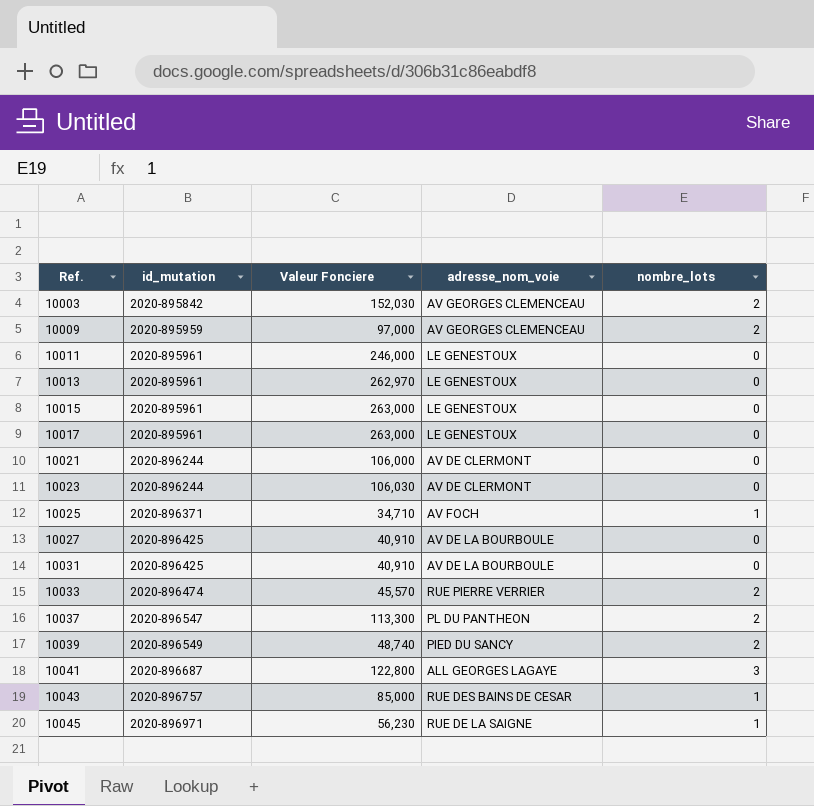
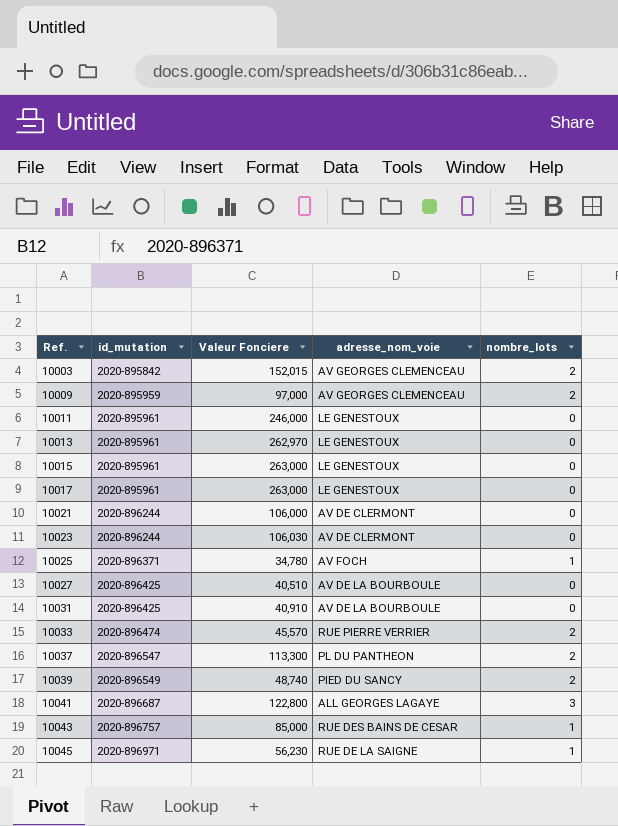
10003 | Valeur Fonciere: 152,030 -> 152,015
10025 | Valeur Fonciere: 34,710 -> 34,780
10027 | Valeur Fonciere: 40,910 -> 40,510

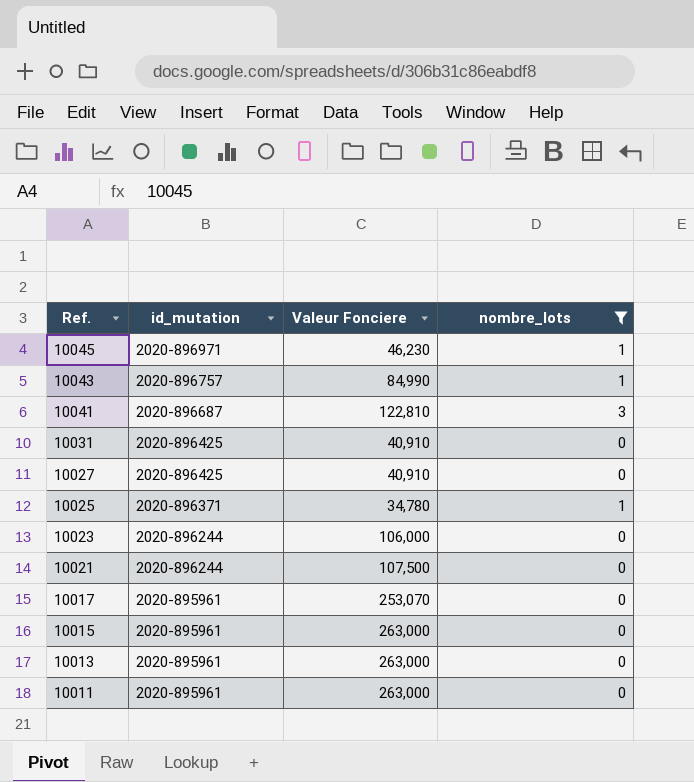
filter: none -> nombre_lots != 2
row order: Ref. ascending -> Ref. descending
column adresse_nom_voie | position: 4 -> none
10045 | Valeur Fonciere: 56,230 -> 46,230
10043 | Valeur Fonciere: 85,000 -> 84,990
10041 | Valeur Fonciere: 122,800 -> 122,810
10027 | Valeur Fonciere: 40,510 -> 40,910
10023 | Valeur Fonciere: 106,030 -> 106,000
10021 | Valeur Fonciere: 106,000 -> 107,500
10017 | Valeur Fonciere: 263,000 -> 253,070
10013 | Valeur Fonciere: 262,970 -> 263,000
10011 | Valeur Fonciere: 246,000 -> 263,000

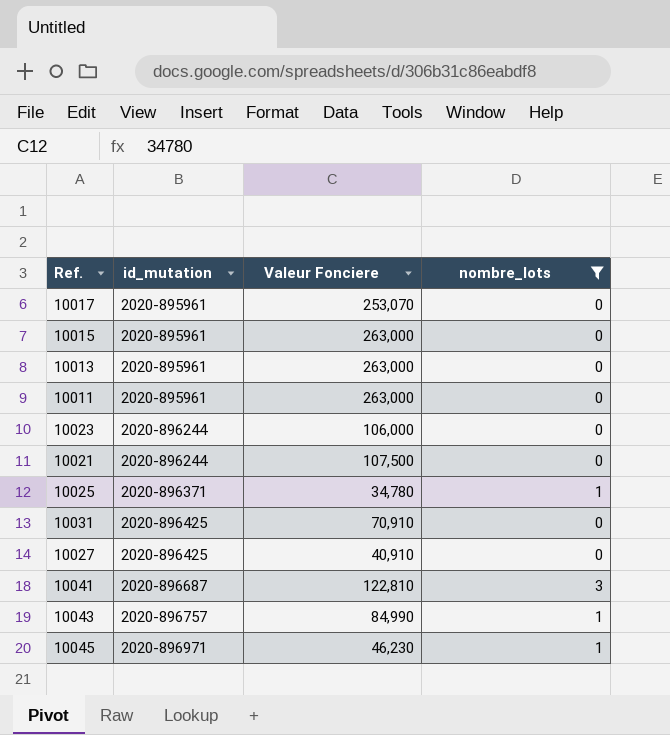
row order: Ref. descending -> id_mutation ascending
10031 | Valeur Fonciere: 40,910 -> 70,910

